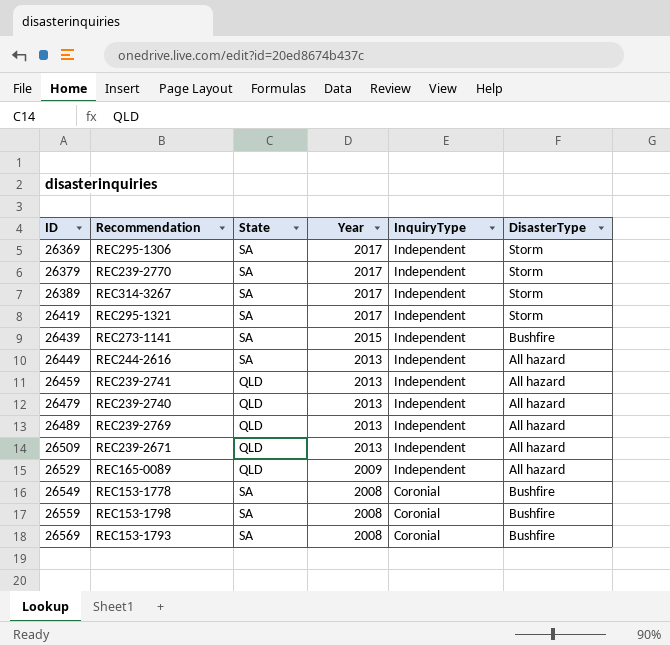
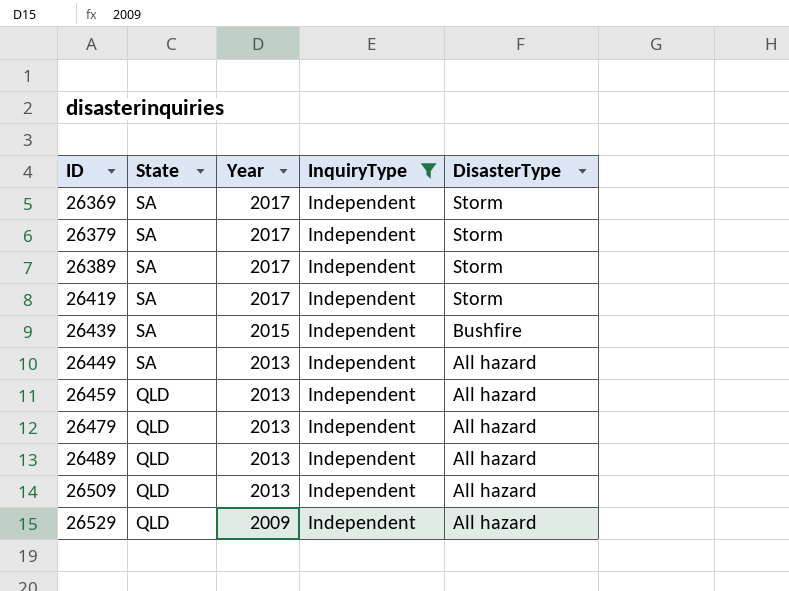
filter: none -> InquiryType = Independent
column Recommendation | position: 2 -> none

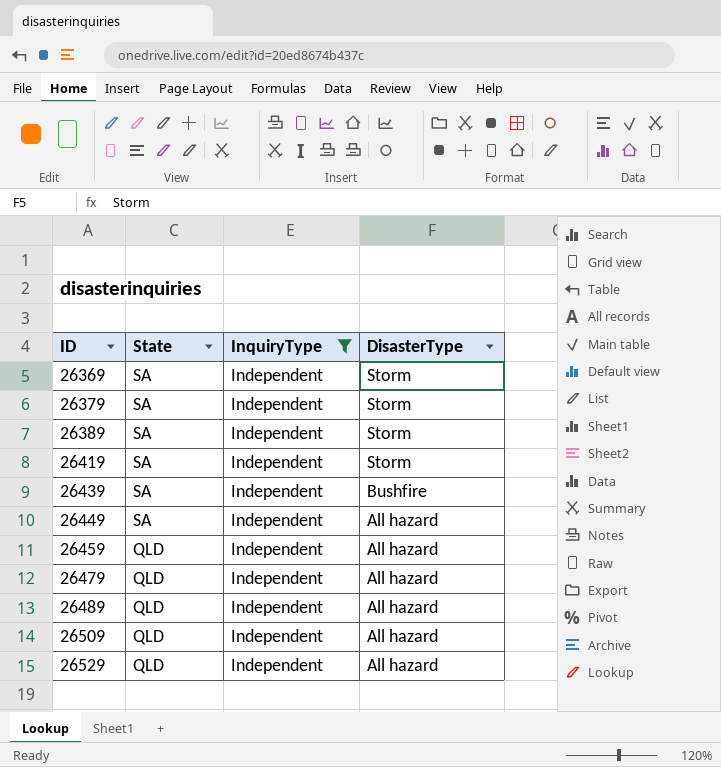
column Year | position: 3 -> none

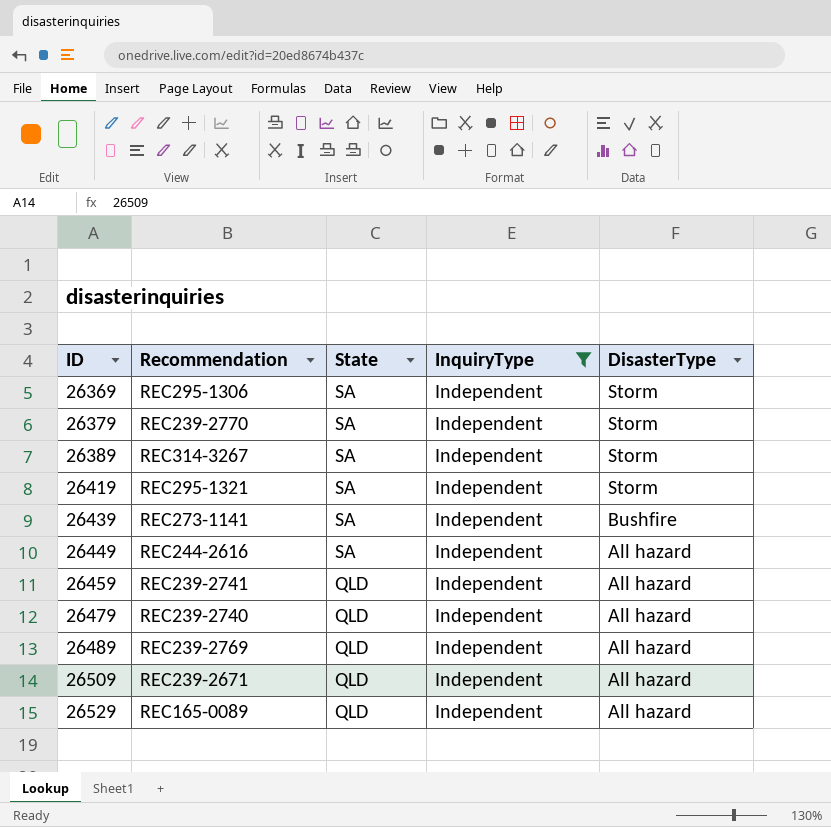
column Recommendation | position: none -> 2

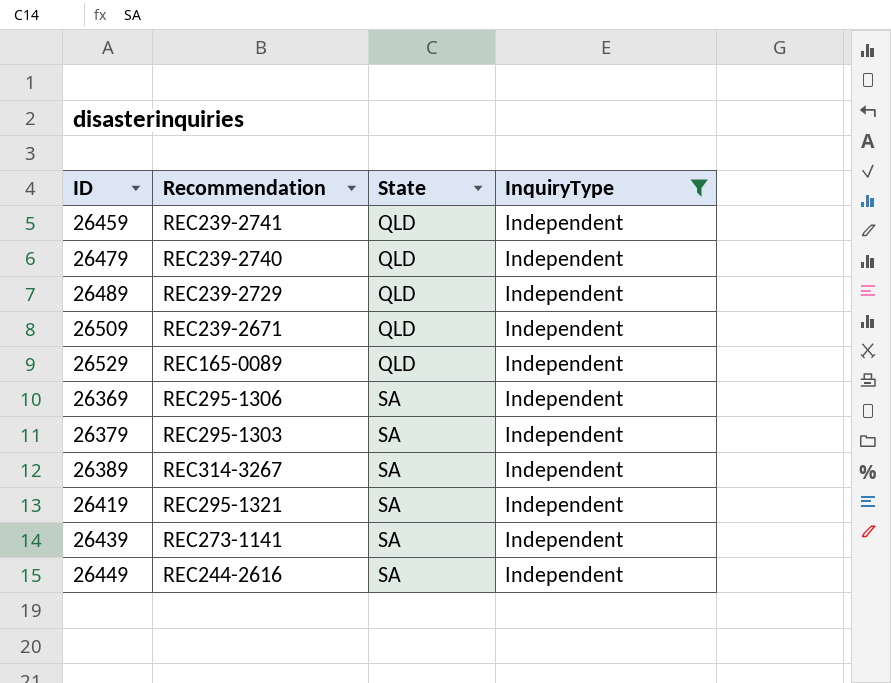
row order: ID ascending -> State ascending
column DisasterType | position: 5 -> none
26489 | Recommendation: REC239-2769 -> REC239-2729
26379 | Recommendation: REC239-2770 -> REC295-1303

